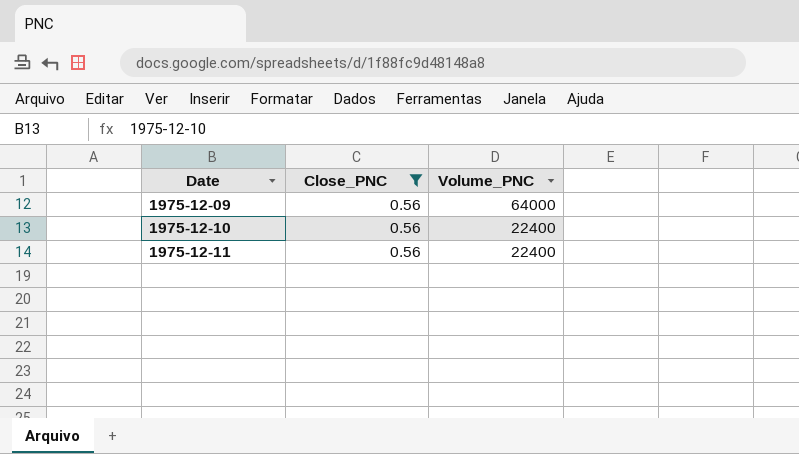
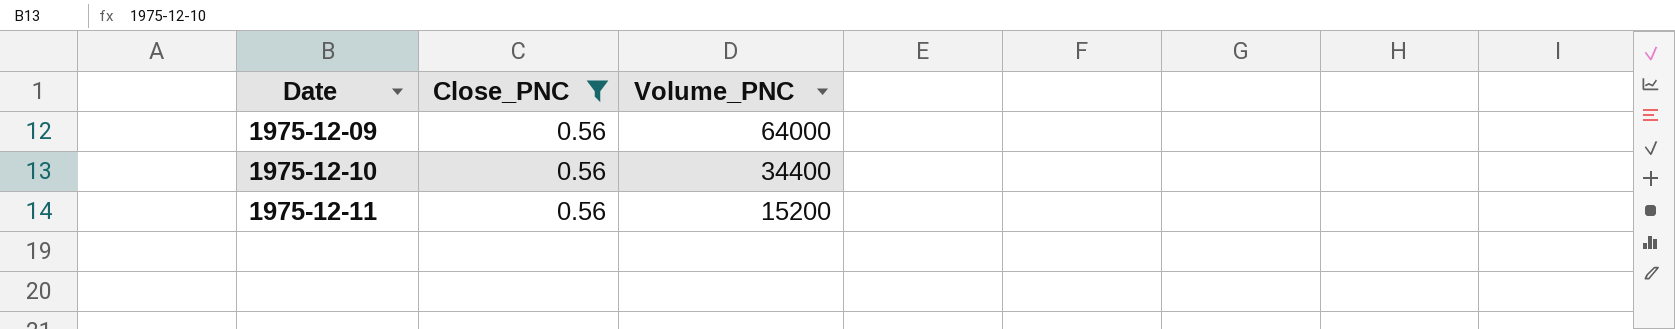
1975-12-10 | Volume_PNC: 22400 -> 34400
1975-12-11 | Volume_PNC: 22400 -> 15200

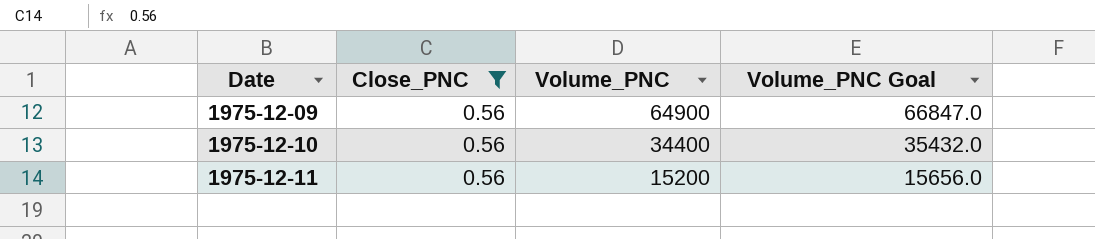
column Volume_PNC Goal | formula: none -> [Volume_PNC] * 1.03
1975-12-09 | Volume_PNC: 64000 -> 64900

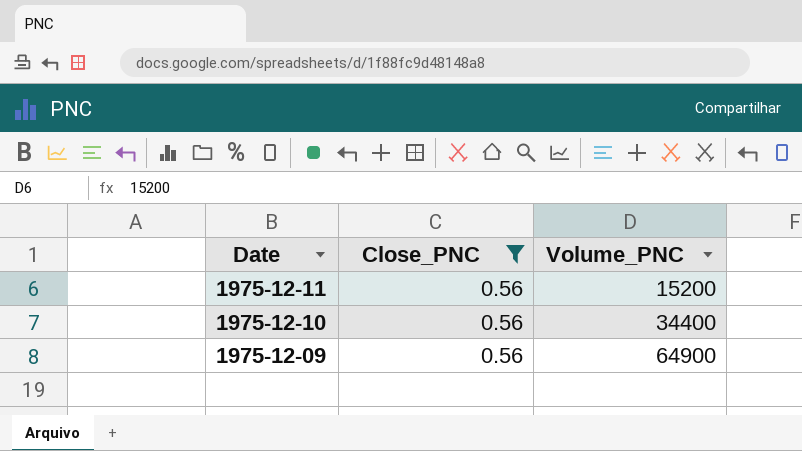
row order: Date ascending -> Date descending
column Volume_PNC Goal | formula: [Volume_PNC] * 1.03 -> none

